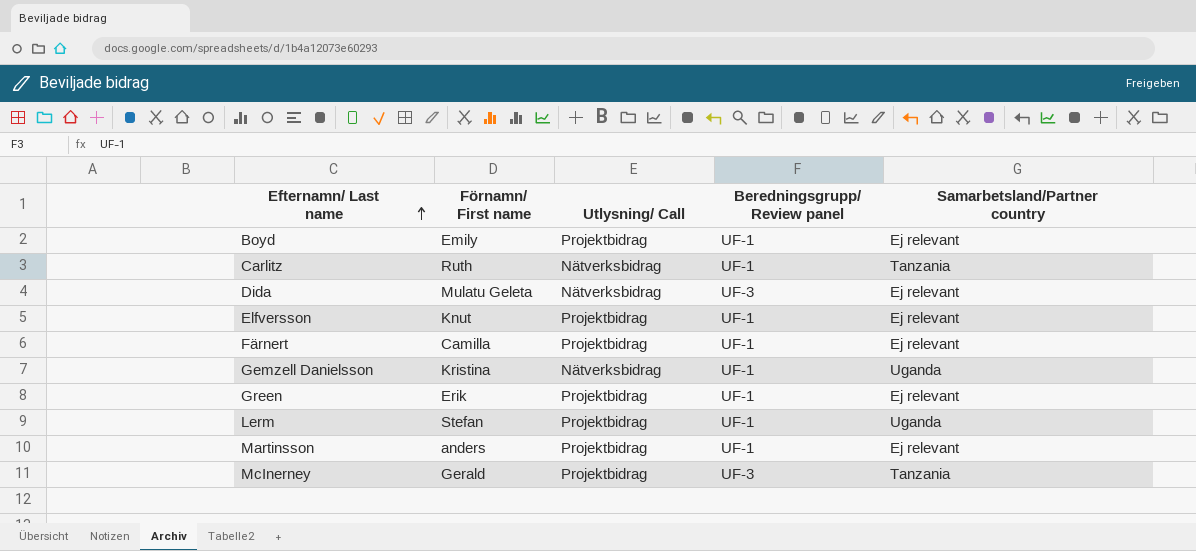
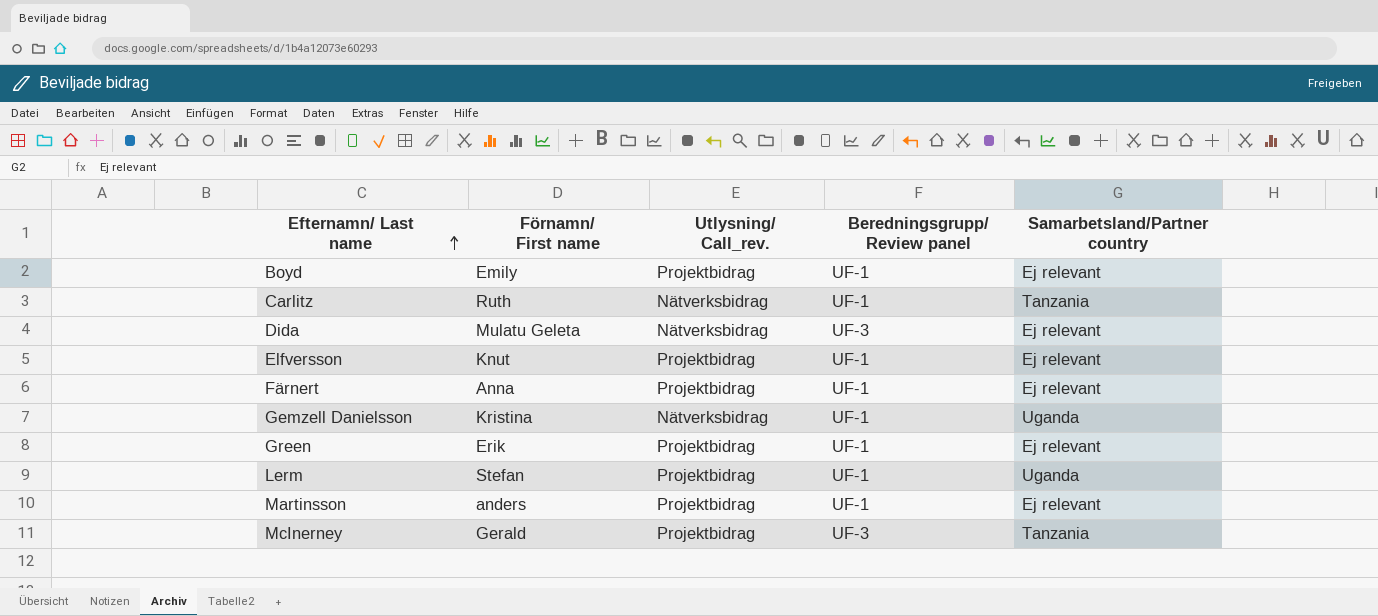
column name: Utlysning/ Call -> Utlysning/ Call_rev.
Färnert | Förnamn/ First name: Camilla -> Anna

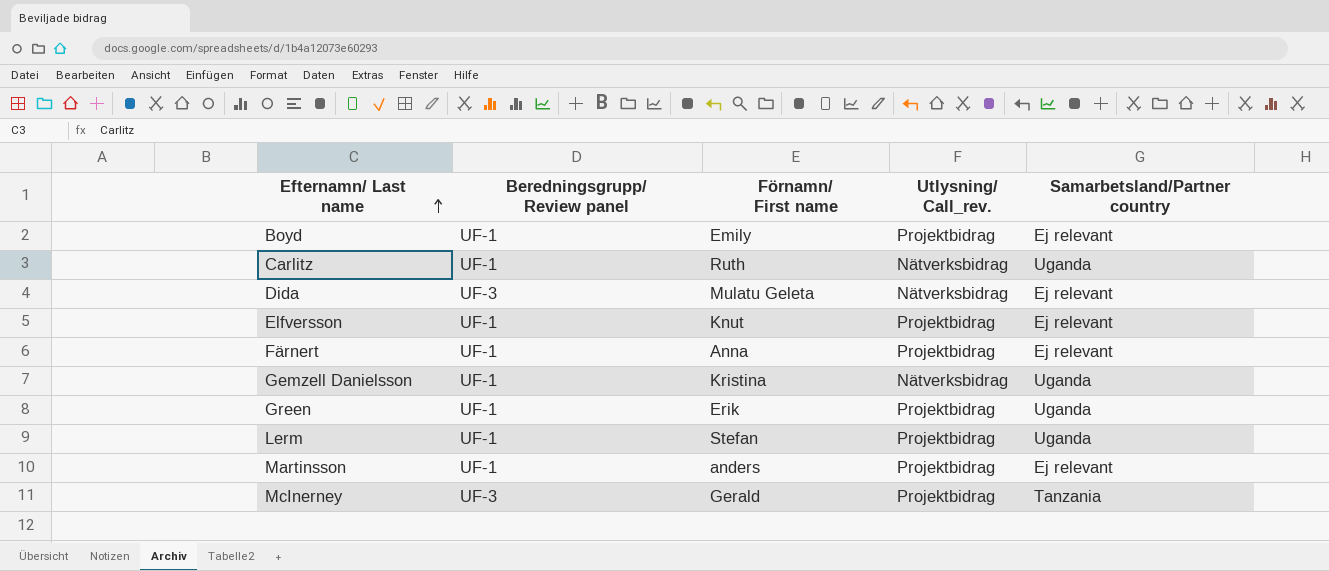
column Beredningsgrupp/ Review panel | position: 4 -> 2
Carlitz | Samarbetsland/Partner country: Tanzania -> Uganda
Green | Samarbetsland/Partner country: Ej relevant -> Uganda

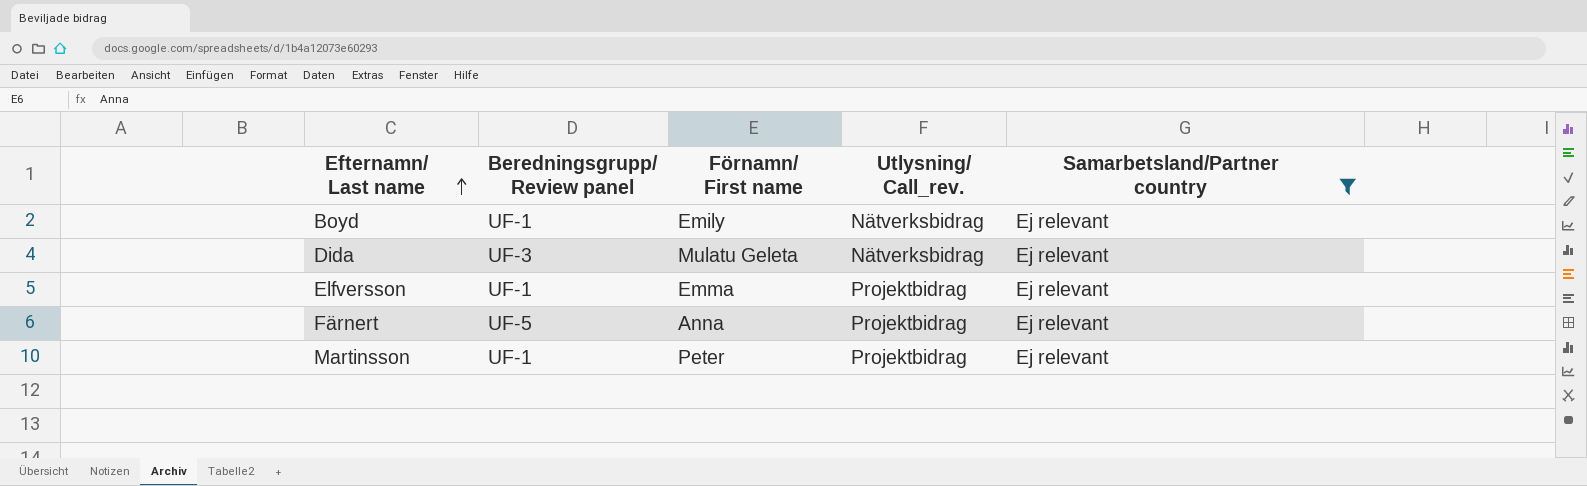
filter: none -> Samarbetsland/Partner country = Ej relevant
Boyd | Utlysning/ Call_rev.: Projektbidrag -> Nätverksbidrag
Elfversson | Förnamn/ First name: Knut -> Emma
Färnert | Beredningsgrupp/ Review panel: UF-1 -> UF-5
Martinsson | Förnamn/ First name: anders -> Peter

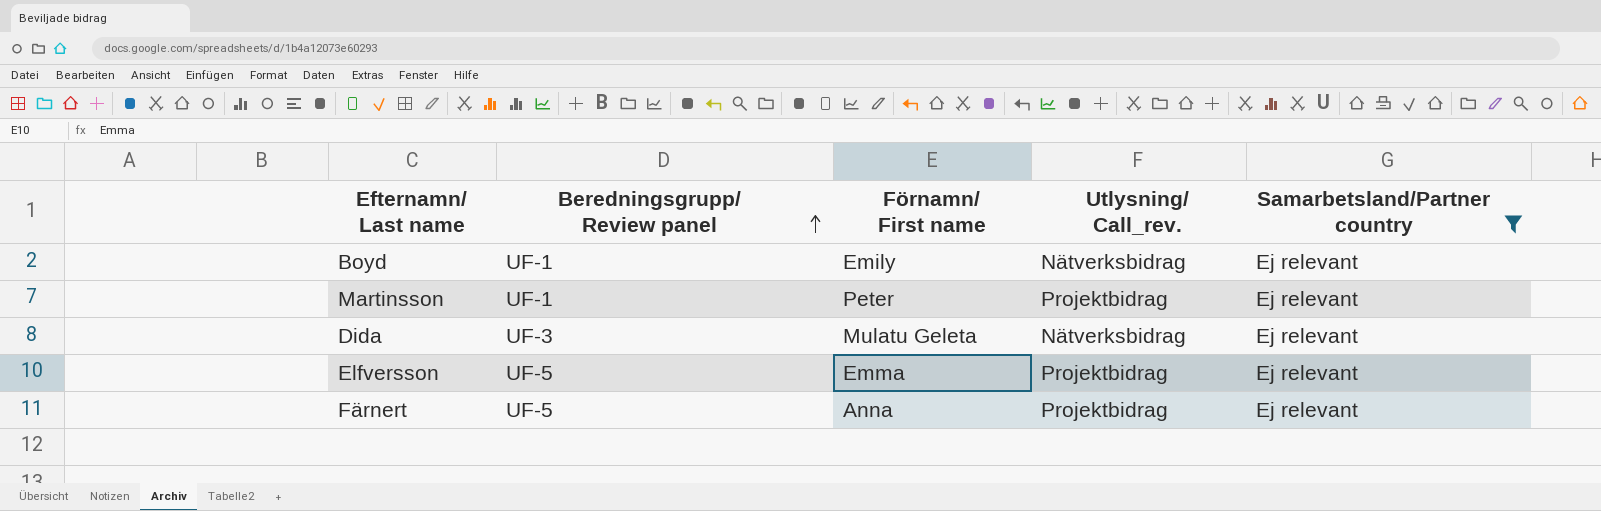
row order: Efternamn/ Last name ascending -> Beredningsgrupp/ Review panel ascending
Elfversson | Beredningsgrupp/ Review panel: UF-1 -> UF-5

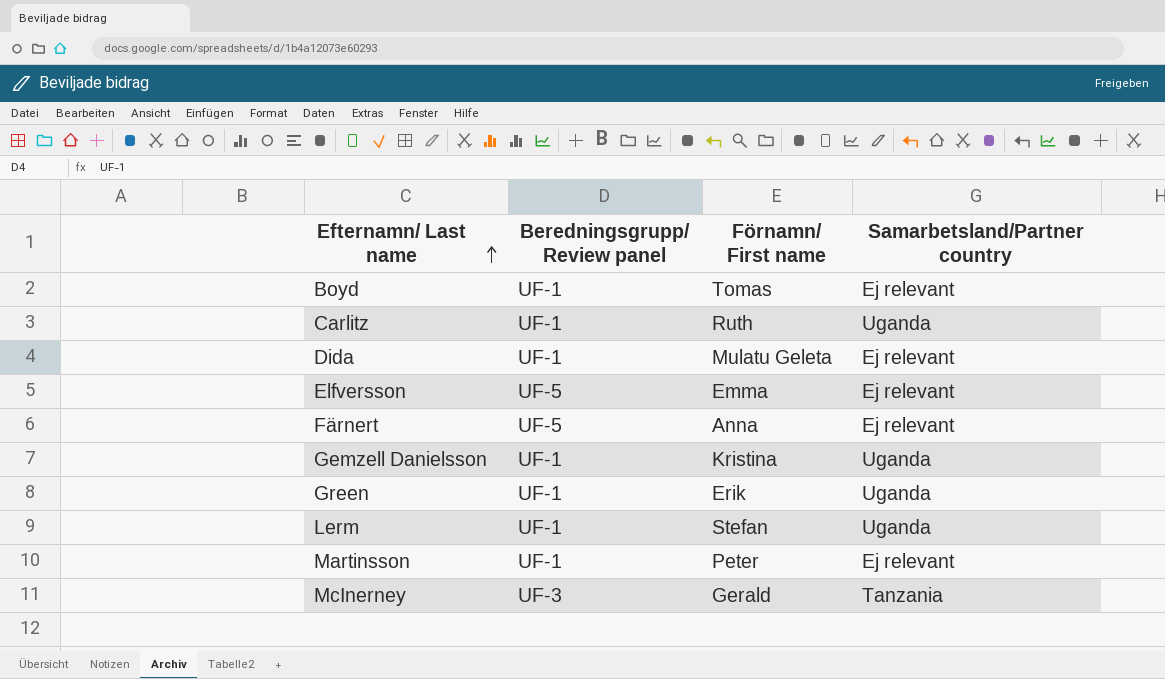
filter: Samarbetsland/Partner country = Ej relevant -> none
row order: Beredningsgrupp/ Review panel ascending -> Efternamn/ Last name ascending
column Utlysning/ Call_rev. | position: 4 -> none
Boyd | Förnamn/ First name: Emily -> Tomas
Dida | Beredningsgrupp/ Review panel: UF-3 -> UF-1

